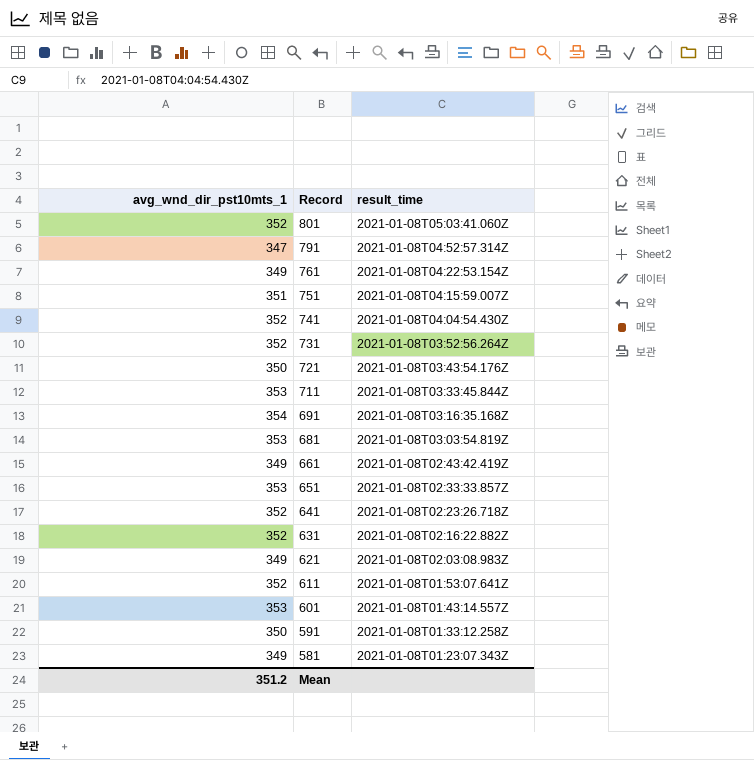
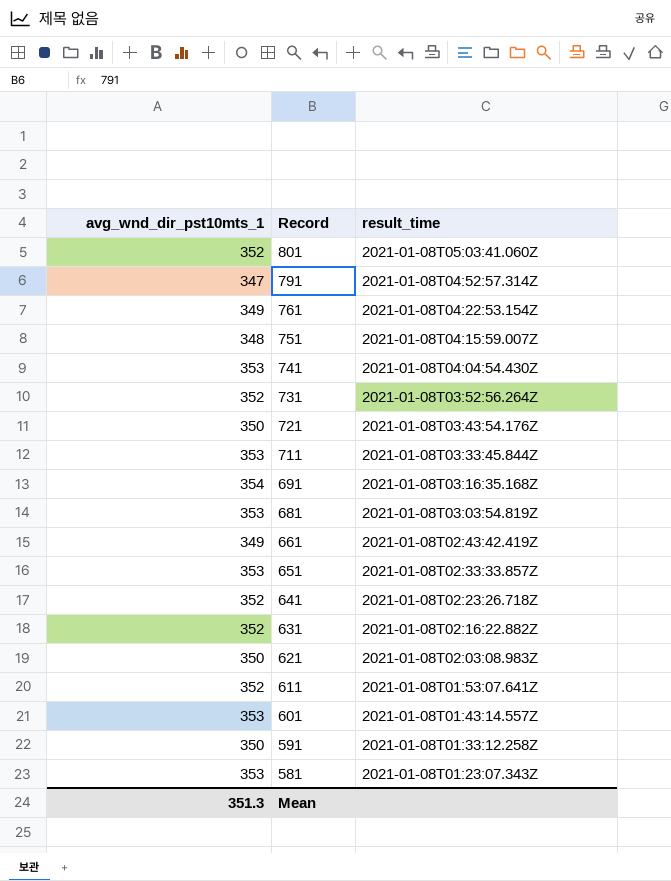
751 | avg_wnd_dir_pst10mts_1: 351 -> 348
741 | avg_wnd_dir_pst10mts_1: 352 -> 353
621 | avg_wnd_dir_pst10mts_1: 349 -> 350
581 | avg_wnd_dir_pst10mts_1: 349 -> 353
Mean | avg_wnd_dir_pst10mts_1: 351.2 -> 351.3

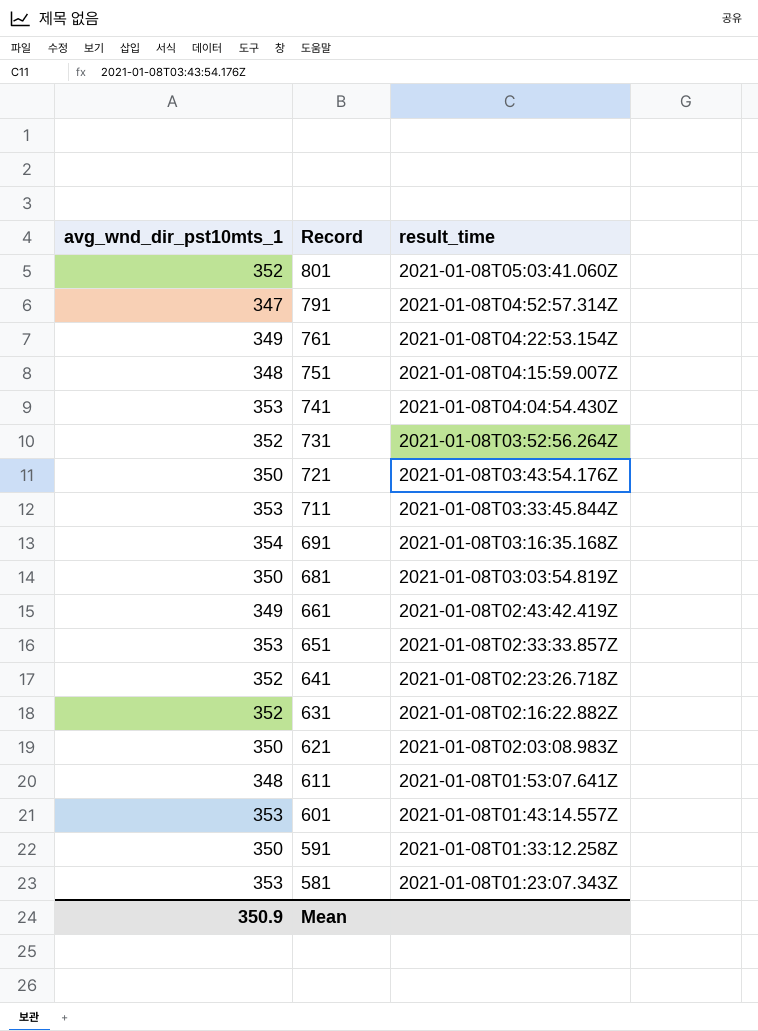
681 | avg_wnd_dir_pst10mts_1: 353 -> 350
611 | avg_wnd_dir_pst10mts_1: 352 -> 348
Mean | avg_wnd_dir_pst10mts_1: 351.3 -> 350.9

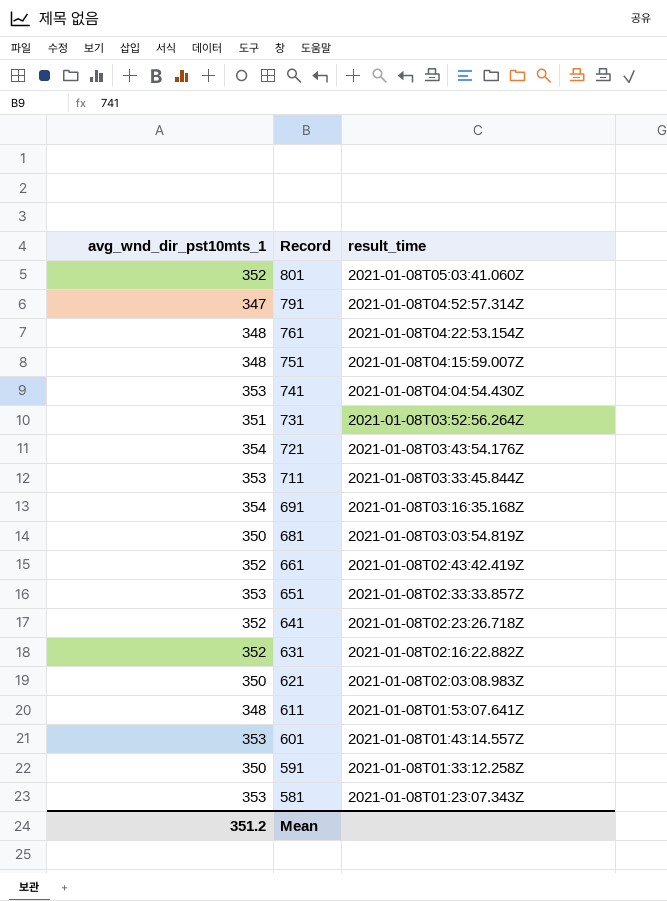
761 | avg_wnd_dir_pst10mts_1: 349 -> 348
731 | avg_wnd_dir_pst10mts_1: 352 -> 351
721 | avg_wnd_dir_pst10mts_1: 350 -> 354
661 | avg_wnd_dir_pst10mts_1: 349 -> 352
Mean | avg_wnd_dir_pst10mts_1: 350.9 -> 351.2

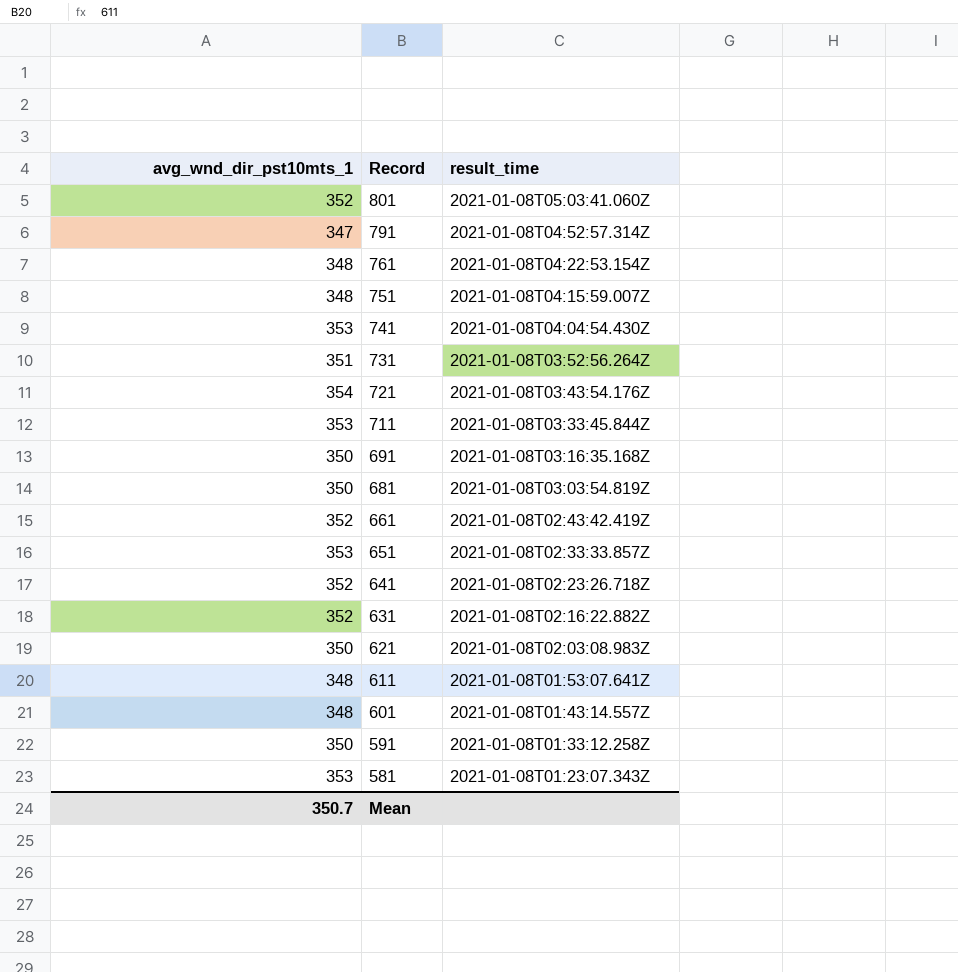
691 | avg_wnd_dir_pst10mts_1: 354 -> 350
601 | avg_wnd_dir_pst10mts_1: 353 -> 348
Mean | avg_wnd_dir_pst10mts_1: 351.2 -> 350.7

